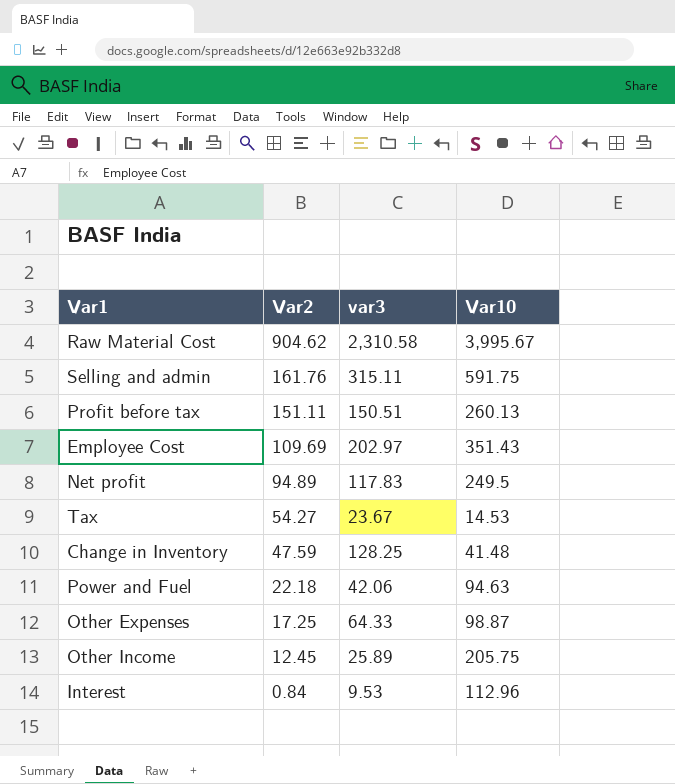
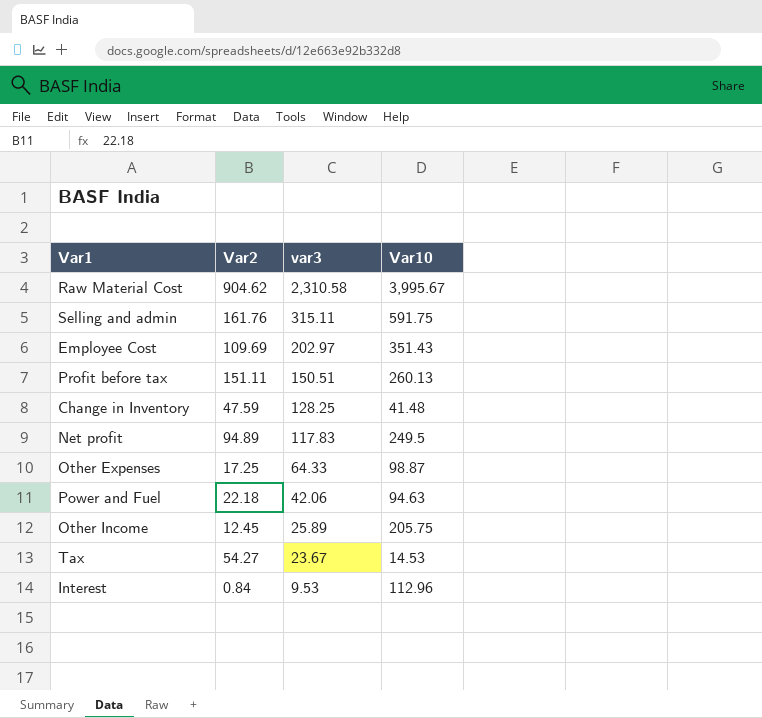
row order: Var2 descending -> var3 descending

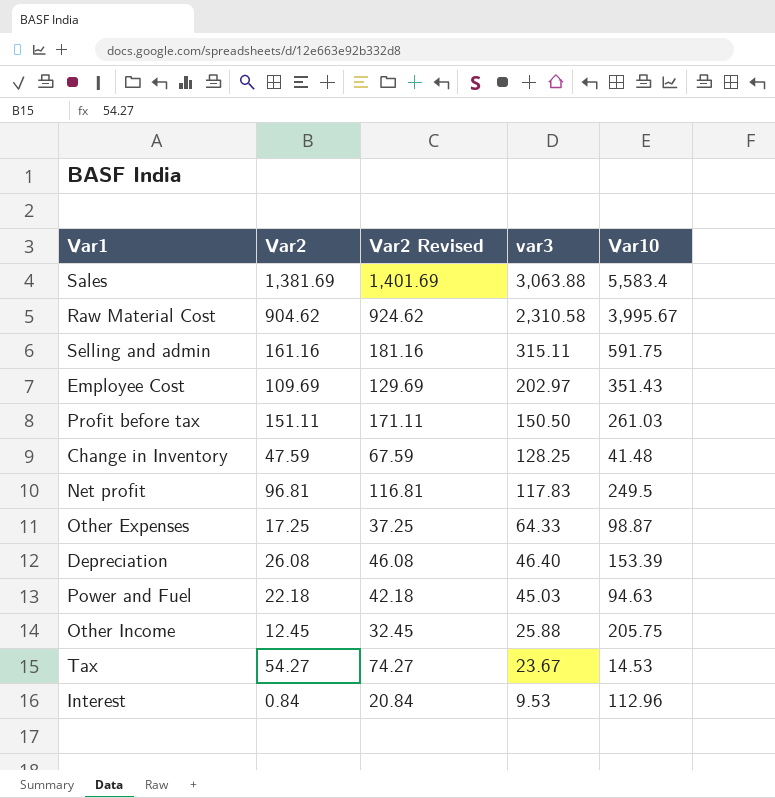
column Var2 Revised | formula: none -> [Var2] + 20
row Sales: none -> 1,381.69 | 1,401.69 | 3,063.88 | 5,583.4
Selling and admin | Var2: 161.76 -> 161.16
Profit before tax | var3: 150.51 -> 150.50
Profit before tax | Var10: 260.13 -> 261.03
Net profit | Var2: 94.89 -> 96.81
row Depreciation: none -> 26.08 | 46.08 | 46.40 | 153.39
Power and Fuel | var3: 42.06 -> 45.03
Other Income | var3: 25.89 -> 25.88

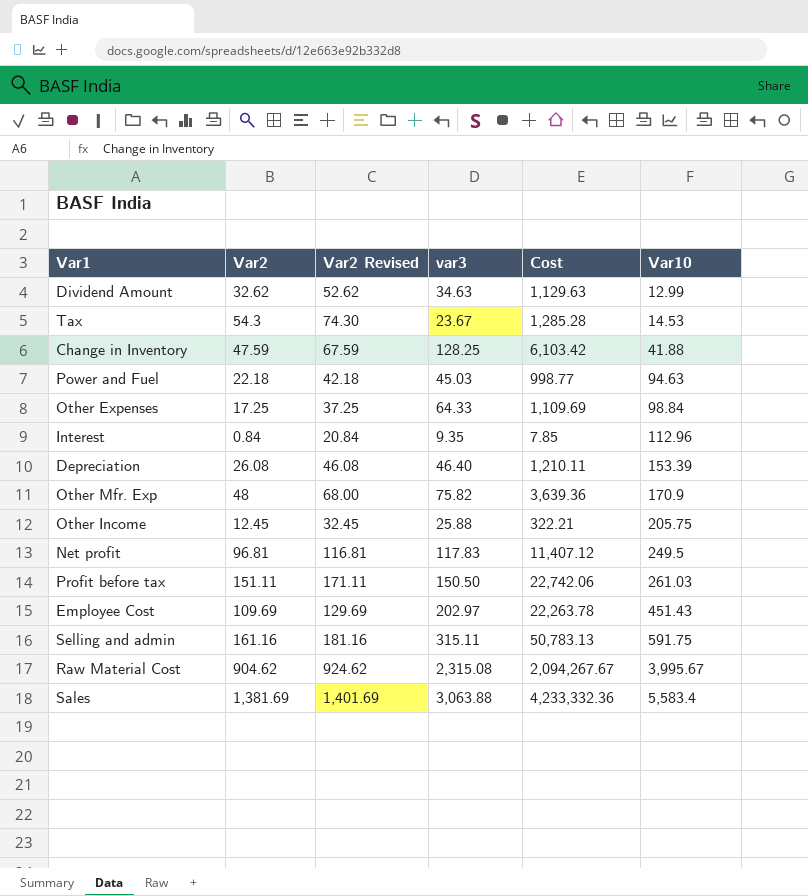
row order: var3 descending -> Var10 ascending
column Cost | formula: none -> [Var2] * [var3]
row Dividend Amount: none -> 32.62 | 52.62 | 34.63 | 1,129.63 | 12.99
Tax | Var2: 54.27 -> 54.3
Tax | Var2 Revised: 74.27 -> 74.30
Change in Inventory | Var10: 41.48 -> 41.88
Other Expenses | Var10: 98.87 -> 98.84
Interest | var3: 9.53 -> 9.35
row Other Mfr. Exp: none -> 48 | 68.00 | 75.82 | 3,639.36 | 170.9
Employee Cost | Var10: 351.43 -> 451.43
Raw Material Cost | var3: 2,310.58 -> 2,315.08

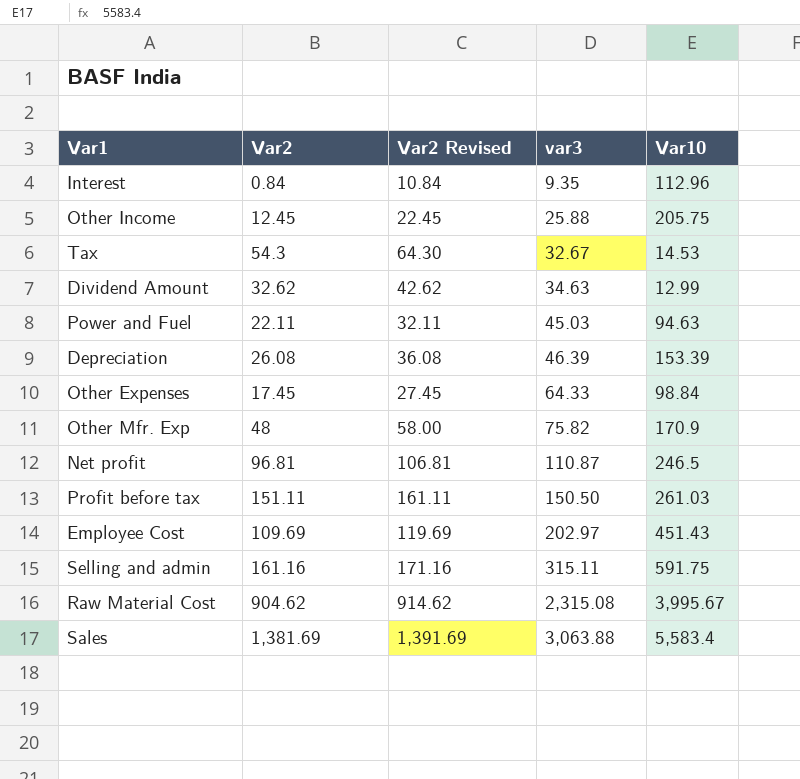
row order: Var10 ascending -> var3 ascending
column Cost | formula: [Var2] * [var3] -> none
column Var2 Revised | formula: [Var2] + 20 -> [Var2] + 10
row Change in Inventory: 47.59 | 67.59 | 128.25 | 6,103.42 | 41.88 -> none
Tax | var3: 23.67 -> 32.67
Power and Fuel | Var2: 22.18 -> 22.11
Depreciation | var3: 46.40 -> 46.39
Other Expenses | Var2: 17.25 -> 17.45
Net profit | var3: 117.83 -> 110.87
Net profit | Var10: 249.5 -> 246.5

